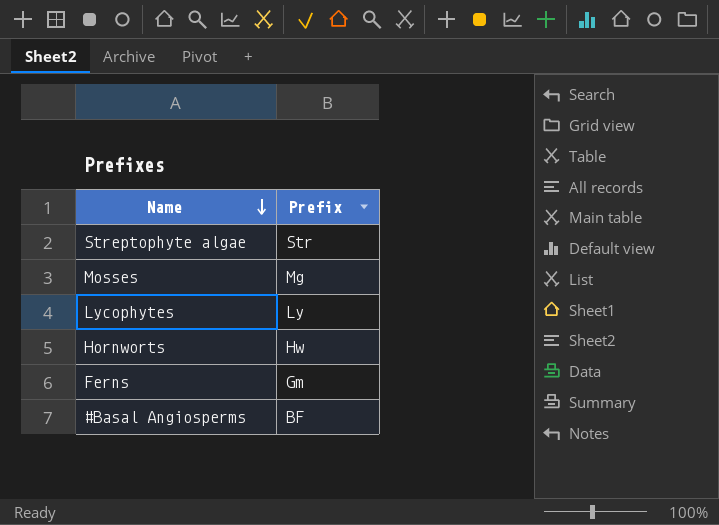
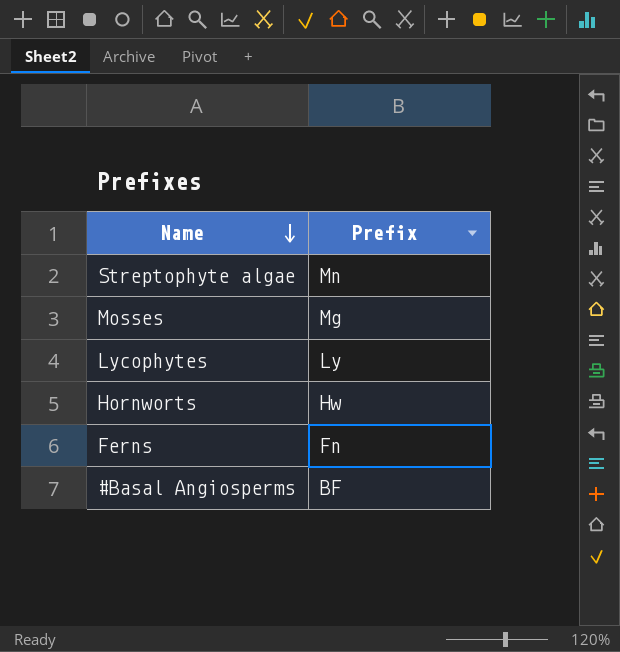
Streptophyte algae | Prefix: Str -> Mn
Ferns | Prefix: Gm -> Fn

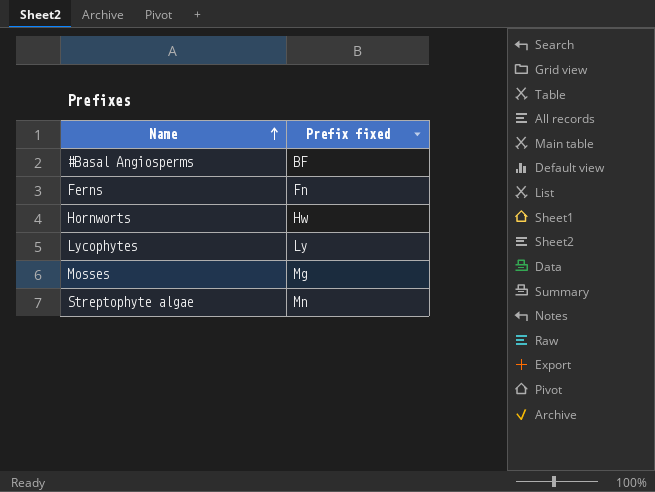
row order: Name descending -> Name ascending
column name: Prefix -> Prefix fixed

